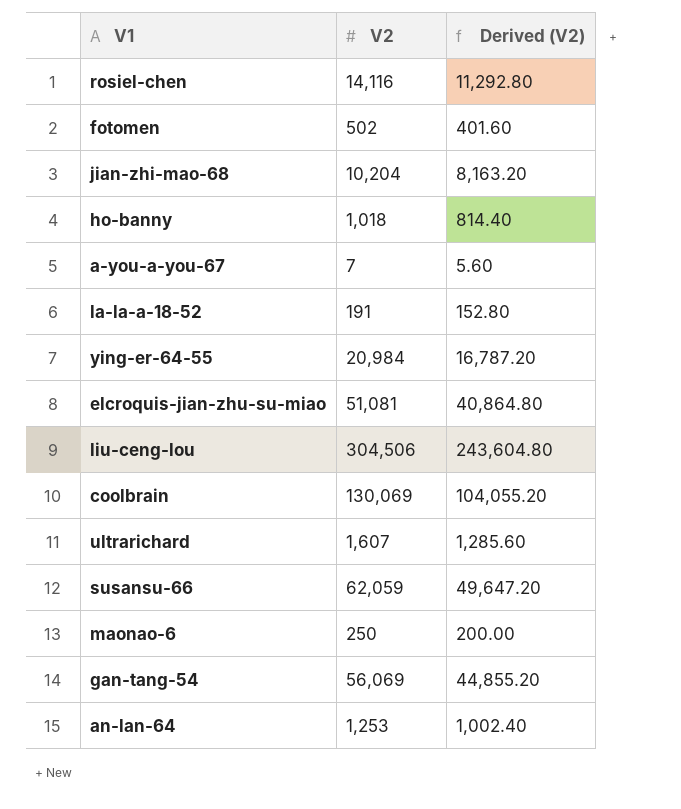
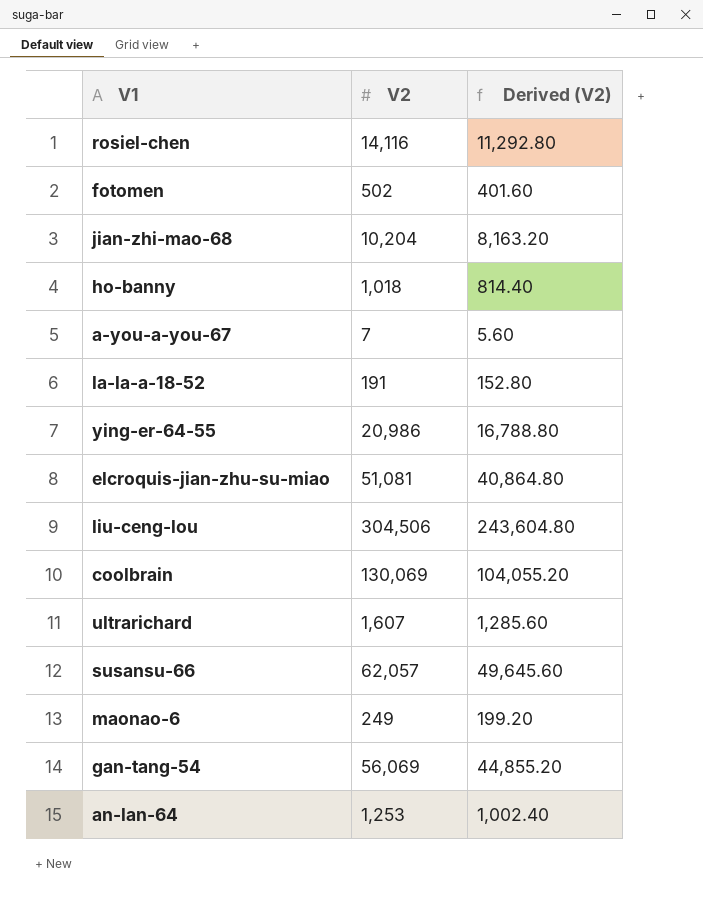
ying-er-64-55 | V2: 20,984 -> 20,986
ying-er-64-55 | Derived (V2): 16,787.20 -> 16,788.80
susansu-66 | V2: 62,059 -> 62,057
susansu-66 | Derived (V2): 49,647.20 -> 49,645.60
maonao-6 | V2: 250 -> 249
maonao-6 | Derived (V2): 200.00 -> 199.20

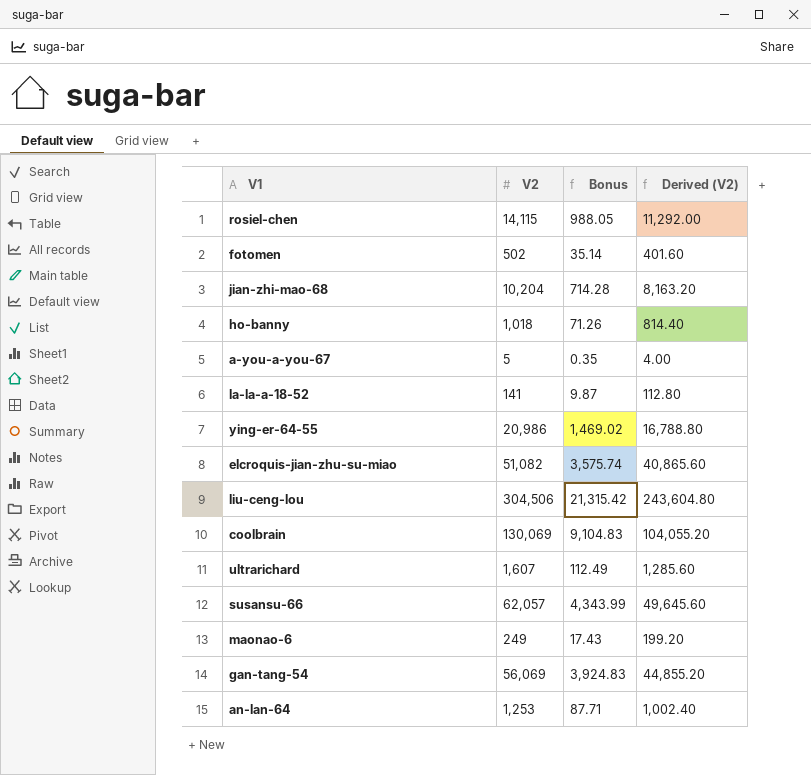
column Bonus | formula: none -> [V2] * 0.07
rosiel-chen | V2: 14,116 -> 14,115
rosiel-chen | Derived (V2): 11,292.80 -> 11,292.00
a-you-a-you-67 | V2: 7 -> 5
a-you-a-you-67 | Derived (V2): 5.60 -> 4.00
la-la-a-18-52 | V2: 191 -> 141
la-la-a-18-52 | Derived (V2): 152.80 -> 112.80
elcroquis-jian-zhu-su-miao | V2: 51,081 -> 51,082
elcroquis-jian-zhu-su-miao | Derived (V2): 40,864.80 -> 40,865.60

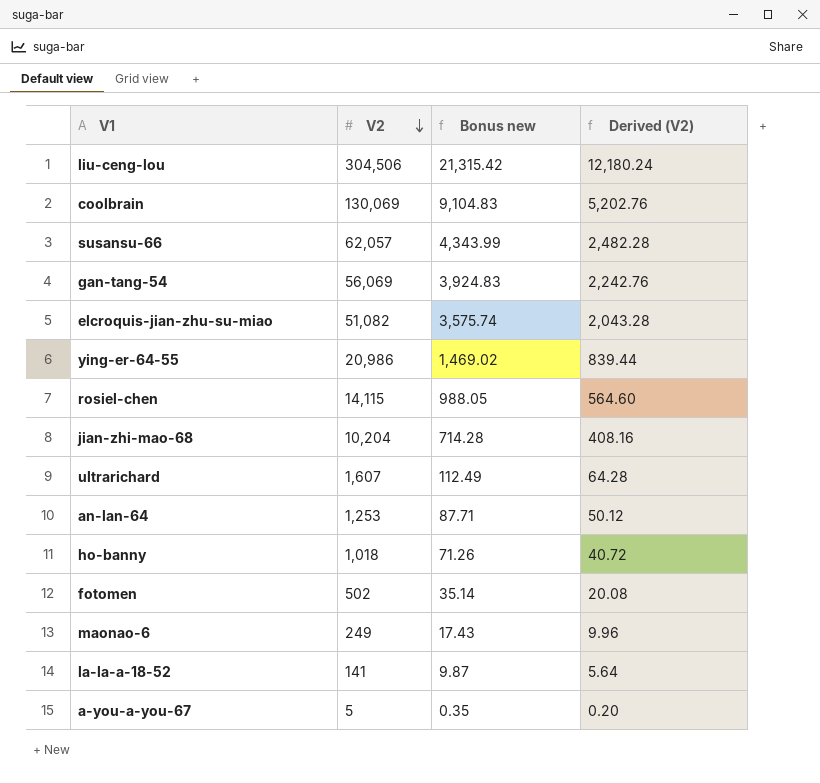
row order: none -> V2 descending
column name: Bonus -> Bonus new
column Derived (V2) | formula: [V2] * 0.8 -> [V2] * 0.04

